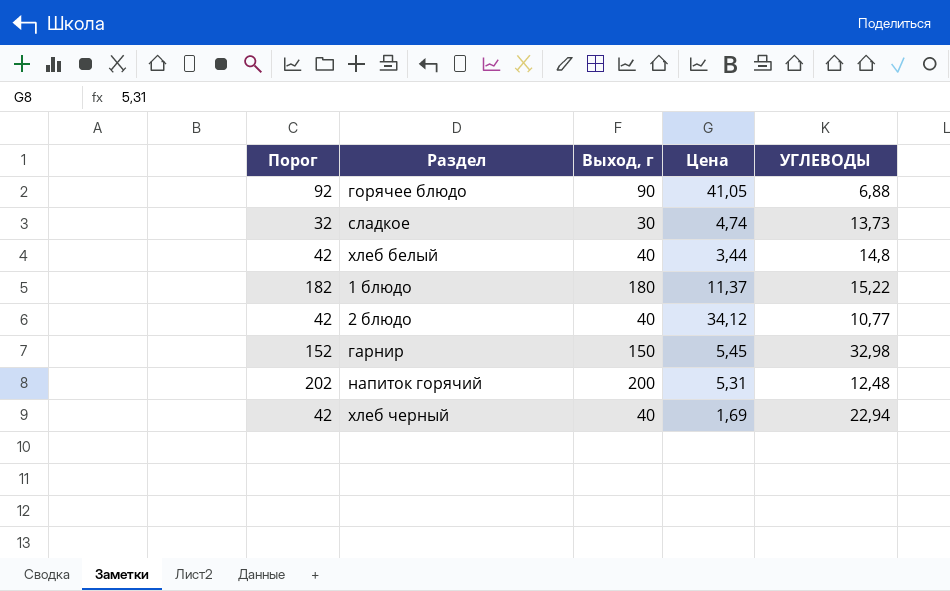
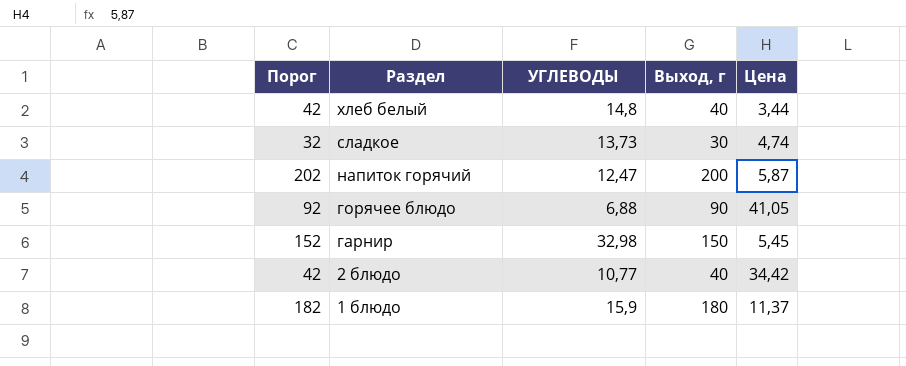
row order: none -> Раздел descending
column УГЛЕВОДЫ | position: 5 -> 3
row хлеб черный: 42 | 40 | 1,69 | 22,94 -> none
напиток горячий | УГЛЕВОДЫ: 12,48 -> 12,47
напиток горячий | Цена: 5,31 -> 5,87
2 блюдо | Цена: 34,12 -> 34,42
1 блюдо | УГЛЕВОДЫ: 15,22 -> 15,9

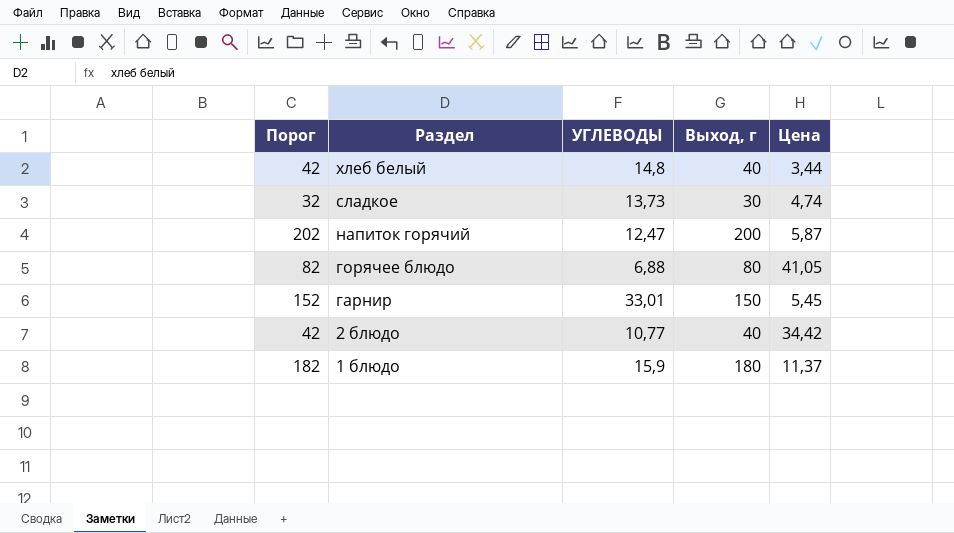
горячее блюдо | Порог: 92 -> 82
горячее блюдо | Выход, г: 90 -> 80
гарнир | УГЛЕВОДЫ: 32,98 -> 33,01

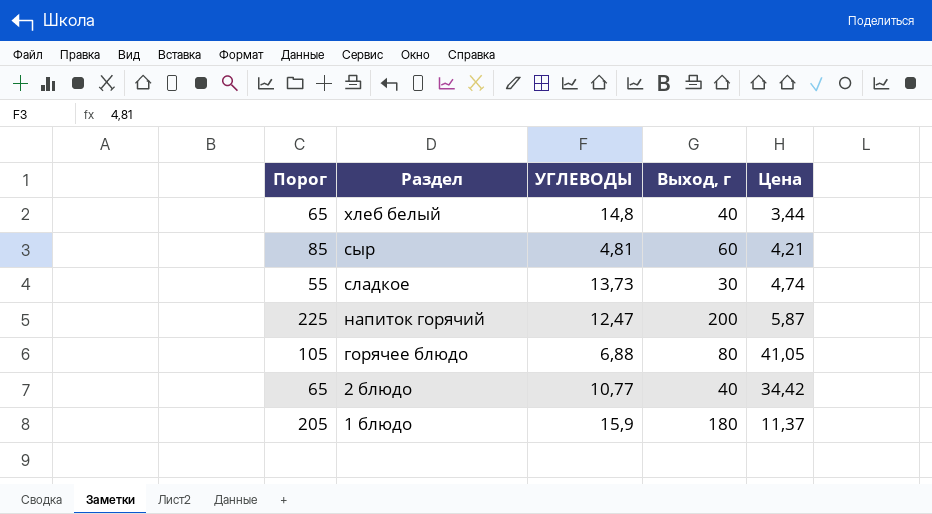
column Порог | formula: [Выход, г] + 2 -> [Выход, г] + 25
row гарнир: 152 | 33,01 | 150 | 5,45 -> none
row сыр: none -> 85 | 4,81 | 60 | 4,21

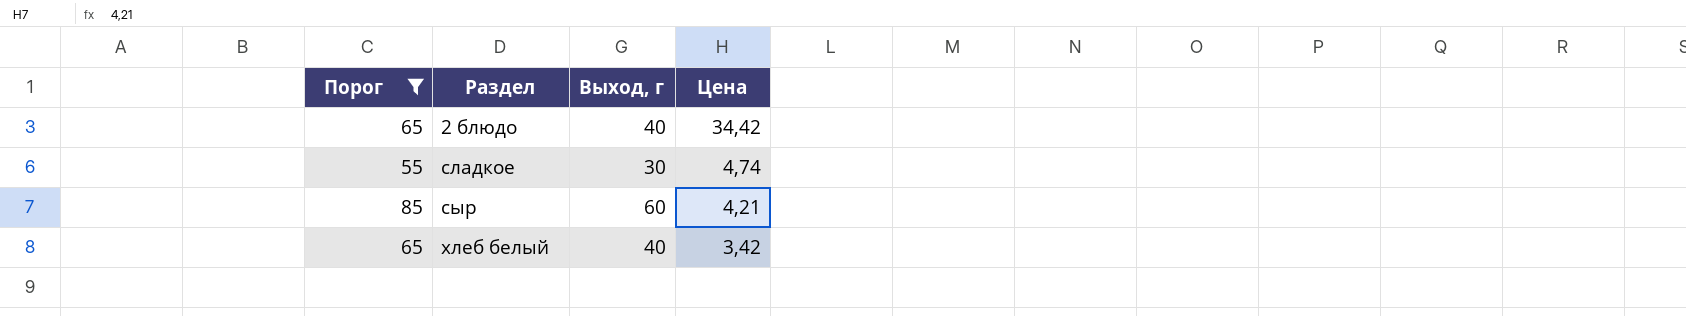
filter: none -> Порог <= 85
row order: Раздел descending -> Раздел ascending
column УГЛЕВОДЫ | position: 3 -> none
хлеб белый | Цена: 3,44 -> 3,42

